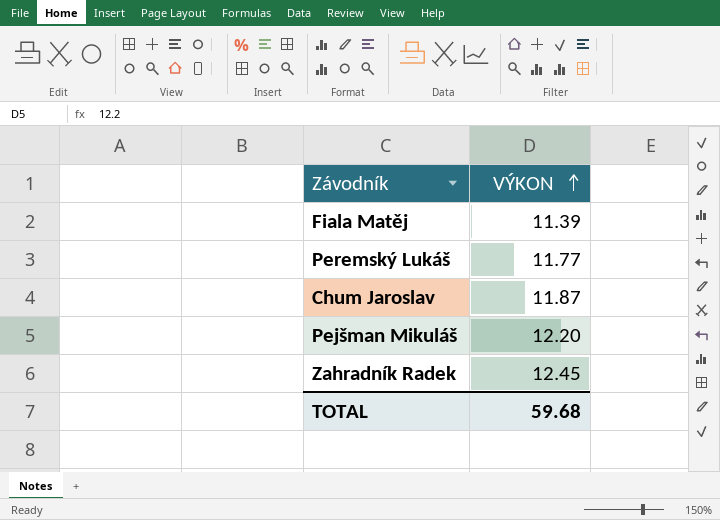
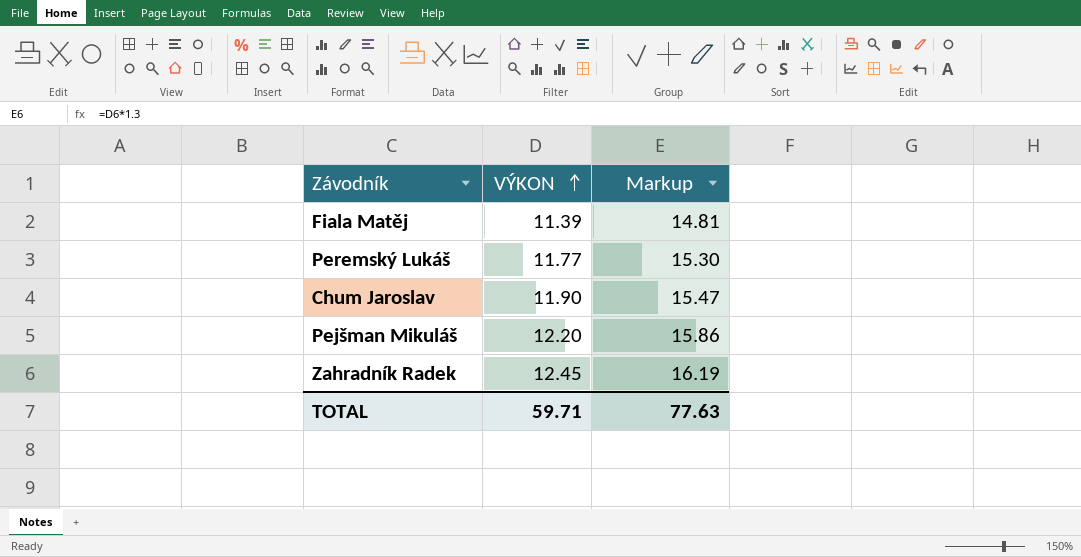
column Markup | formula: none -> [VÝKON] * 1.3
Chum Jaroslav | VÝKON: 11.87 -> 11.90
TOTAL | VÝKON: 59.68 -> 59.71

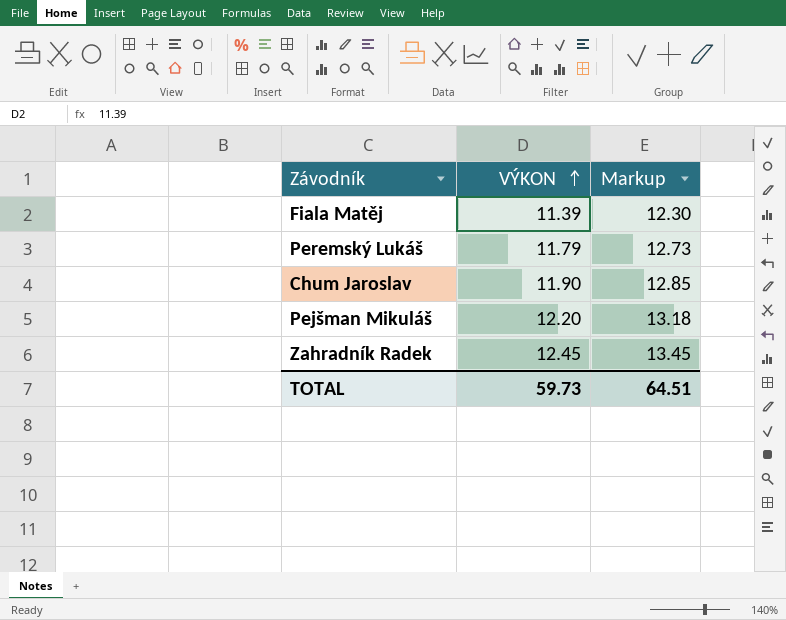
column Markup | formula: [VÝKON] * 1.3 -> [VÝKON] * 1.08
Peremský Lukáš | VÝKON: 11.77 -> 11.79
TOTAL | VÝKON: 59.71 -> 59.73
TOTAL | Markup: 77.63 -> 64.51

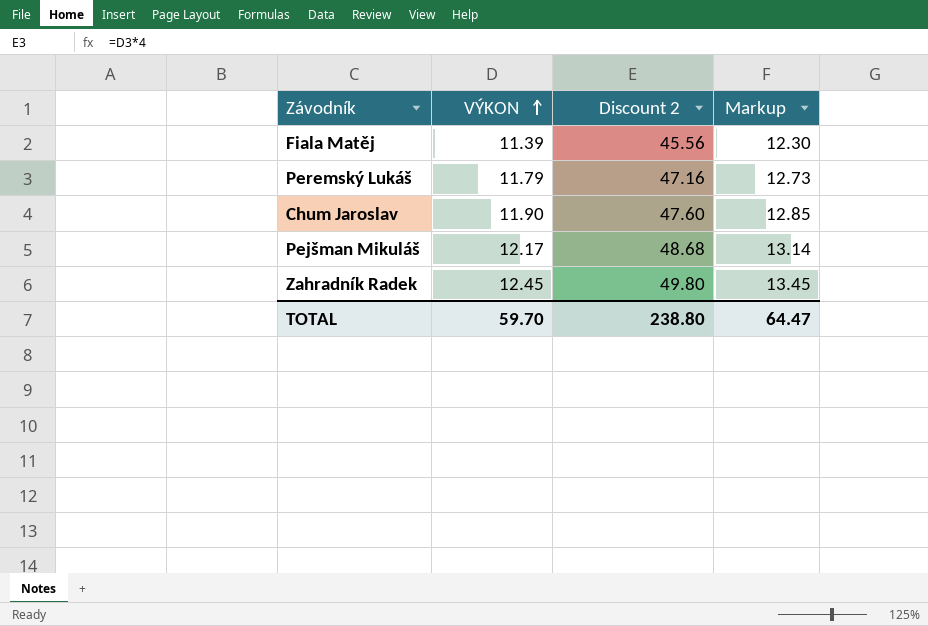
column Discount 2 | formula: none -> [VÝKON] * 4
Pejšman Mikuláš | VÝKON: 12.20 -> 12.17
Pejšman Mikuláš | Markup: 13.18 -> 13.14
TOTAL | VÝKON: 59.73 -> 59.70
TOTAL | Markup: 64.51 -> 64.47

